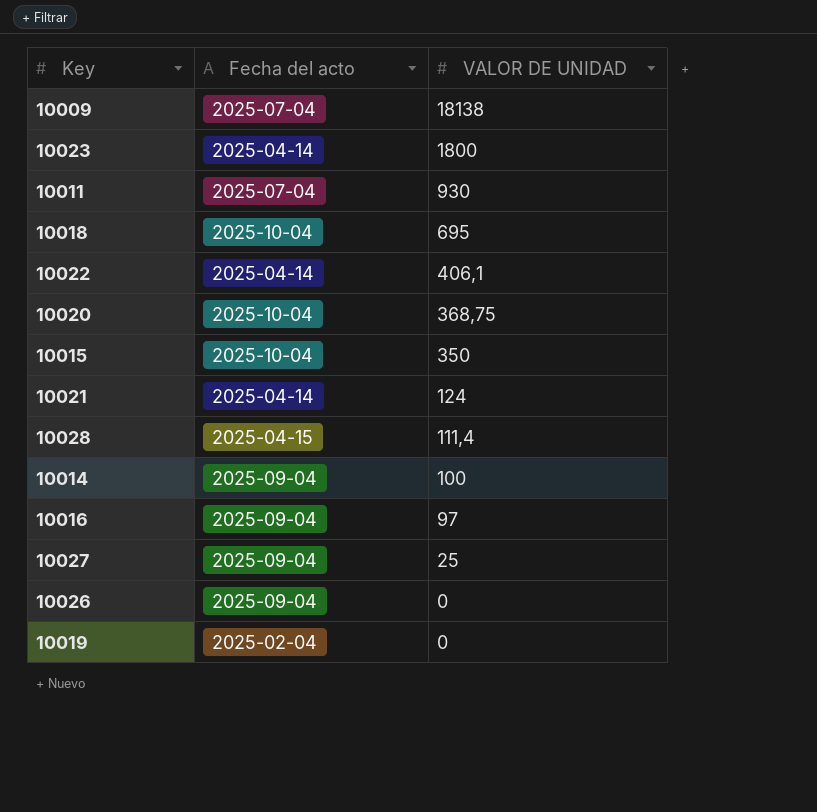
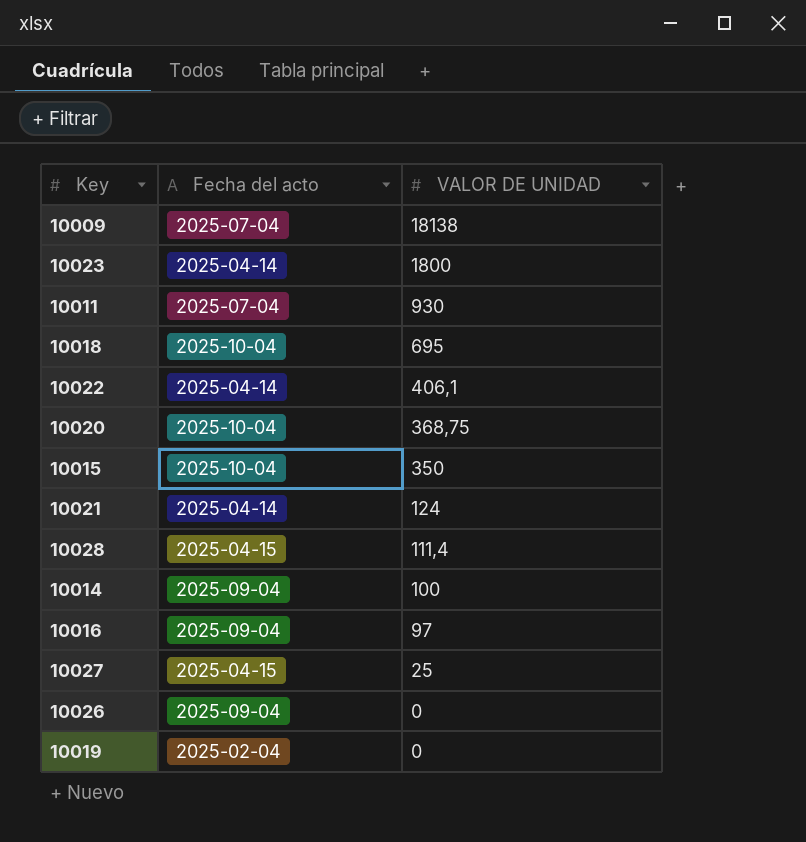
10027 | Fecha del acto: 2025-09-04 -> 2025-04-15

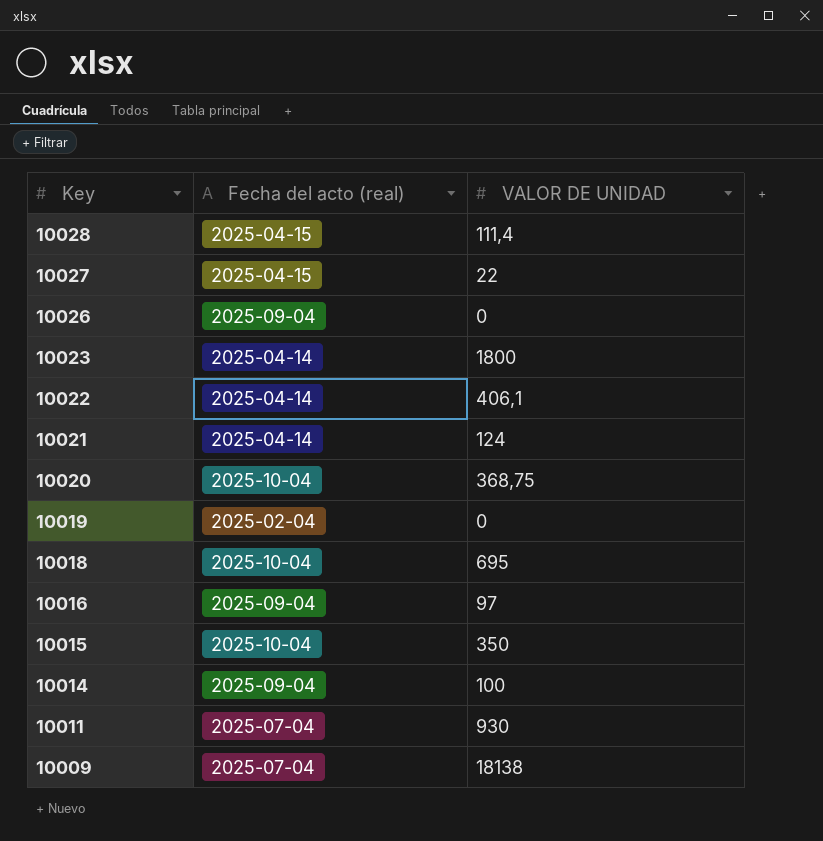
row order: VALOR DE UNIDAD descending -> Key descending
column name: Fecha del acto -> Fecha del acto (real)
10027 | VALOR DE UNIDAD: 25 -> 22

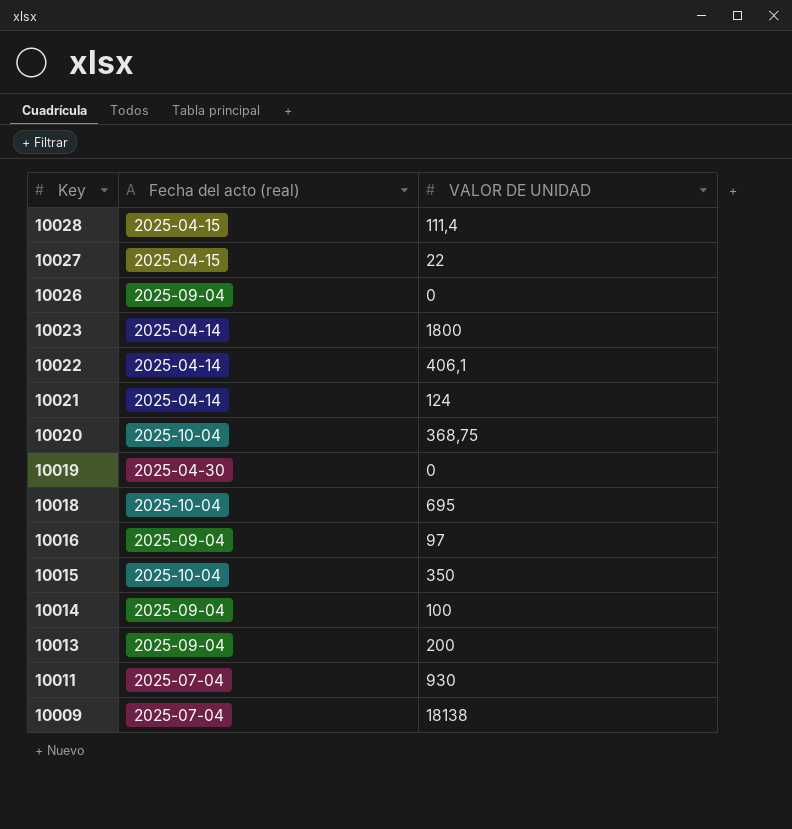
10019 | Fecha del acto (real): 2025-02-04 -> 2025-04-30
row 10013: none -> 2025-09-04 | 200

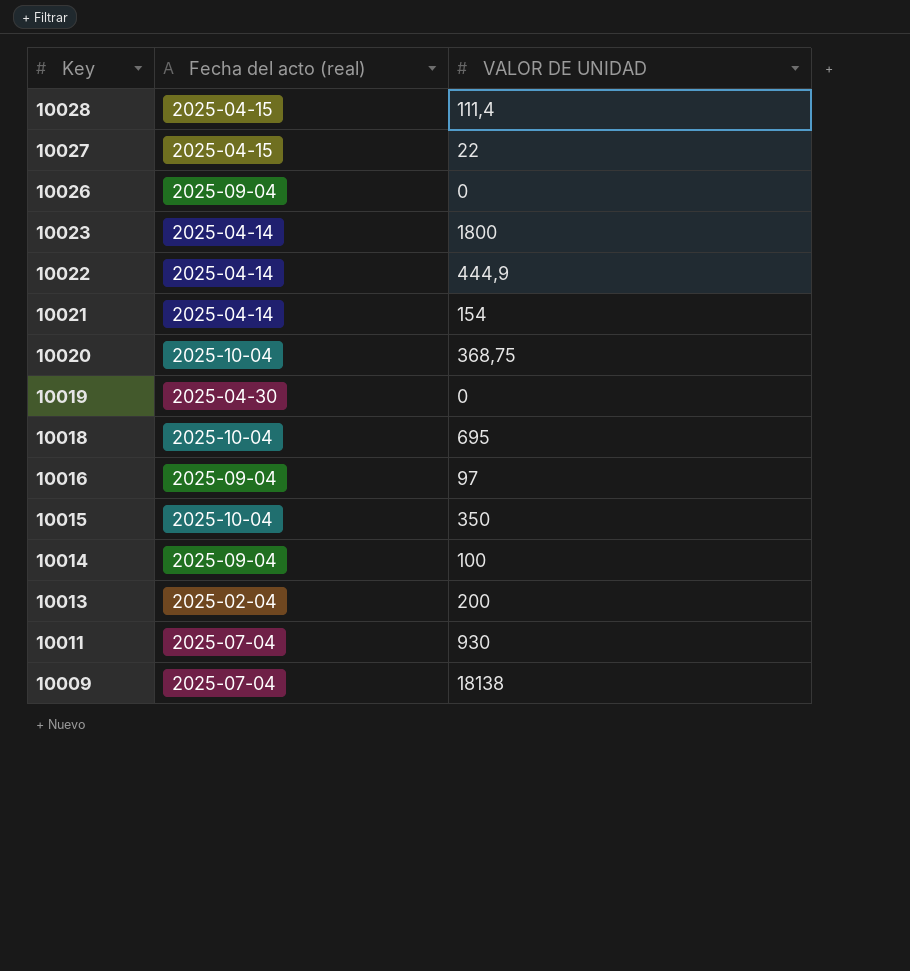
10022 | VALOR DE UNIDAD: 406,1 -> 444,9
10021 | VALOR DE UNIDAD: 124 -> 154
10013 | Fecha del acto (real): 2025-09-04 -> 2025-02-04

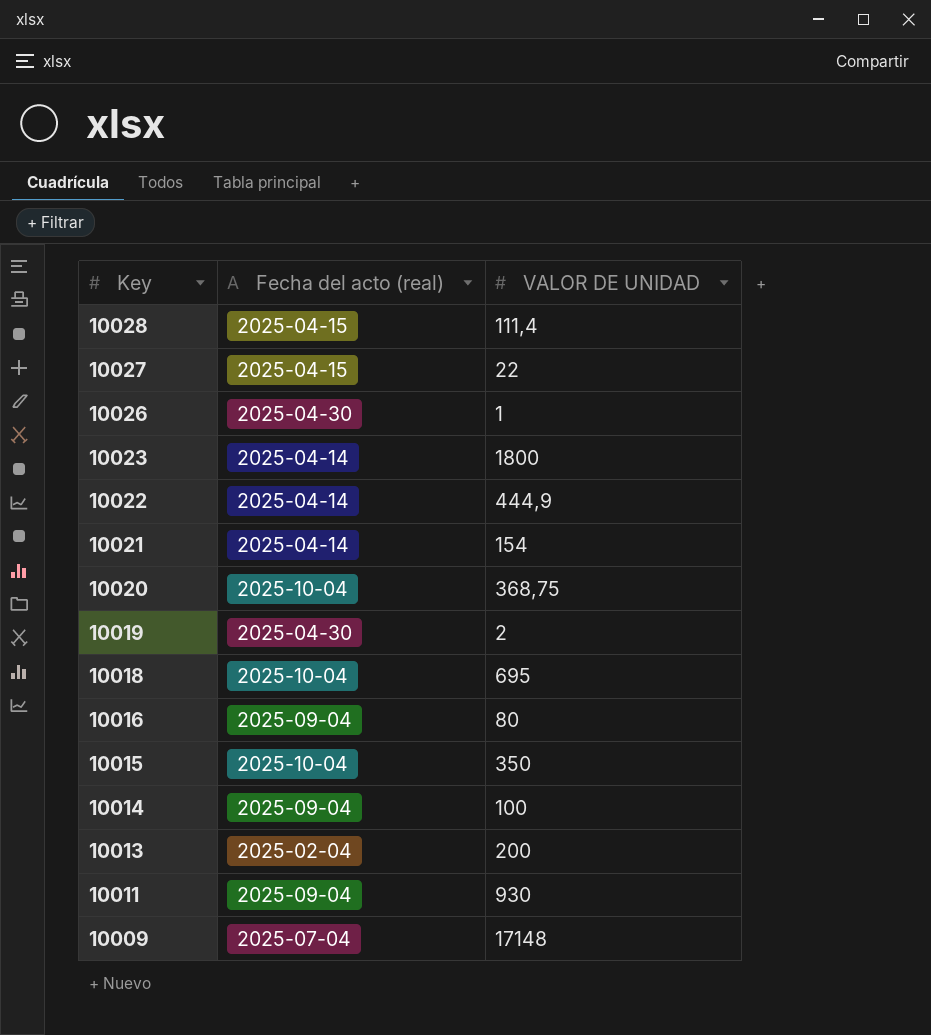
10026 | Fecha del acto (real): 2025-09-04 -> 2025-04-30
10026 | VALOR DE UNIDAD: 0 -> 1
10019 | VALOR DE UNIDAD: 0 -> 2
10016 | VALOR DE UNIDAD: 97 -> 80
10011 | Fecha del acto (real): 2025-07-04 -> 2025-09-04
10009 | VALOR DE UNIDAD: 18138 -> 17148

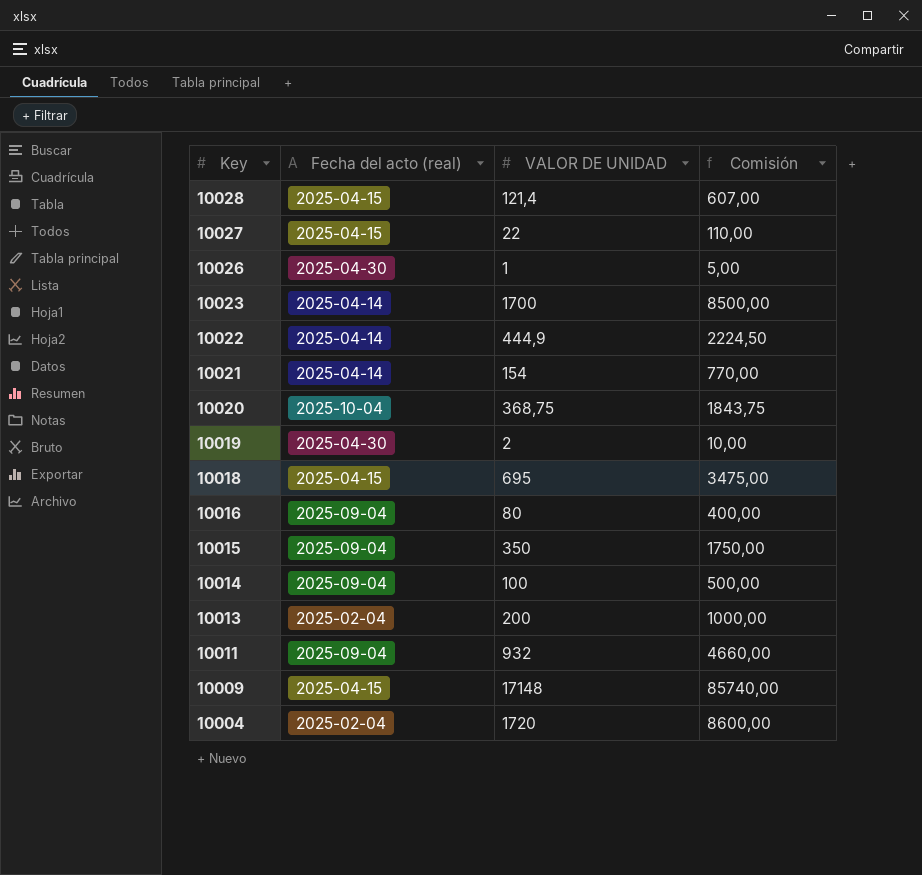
column Comisión | formula: none -> [VALOR DE UNIDAD] * 5
10028 | VALOR DE UNIDAD: 111,4 -> 121,4
10023 | VALOR DE UNIDAD: 1800 -> 1700
10018 | Fecha del acto (real): 2025-10-04 -> 2025-04-15
10015 | Fecha del acto (real): 2025-10-04 -> 2025-09-04
10011 | VALOR DE UNIDAD: 930 -> 932
10009 | Fecha del acto (real): 2025-07-04 -> 2025-04-15
row 10004: none -> 2025-02-04 | 1720 | 8600,00

